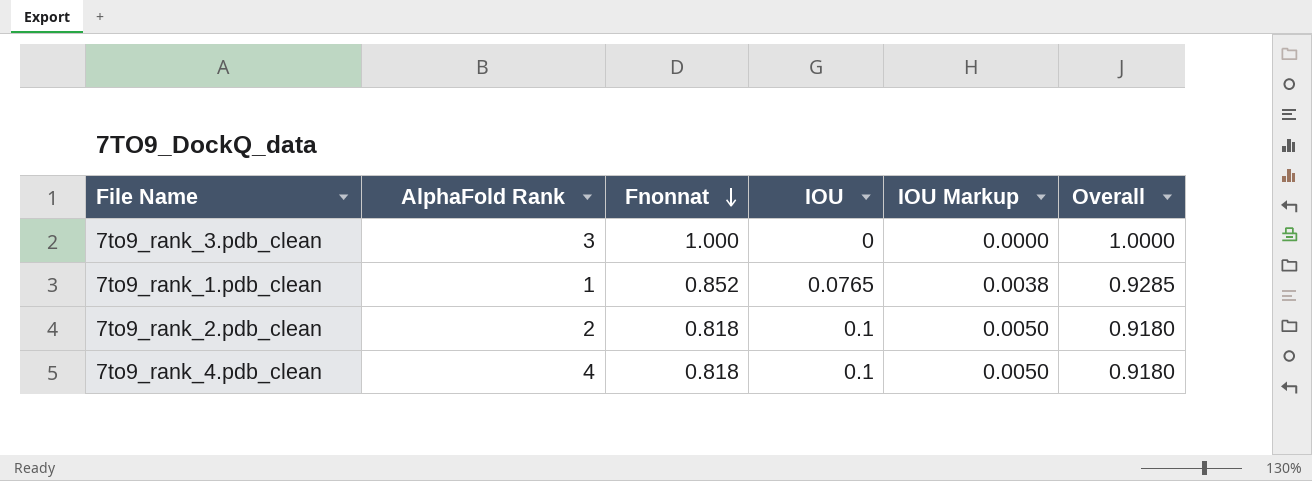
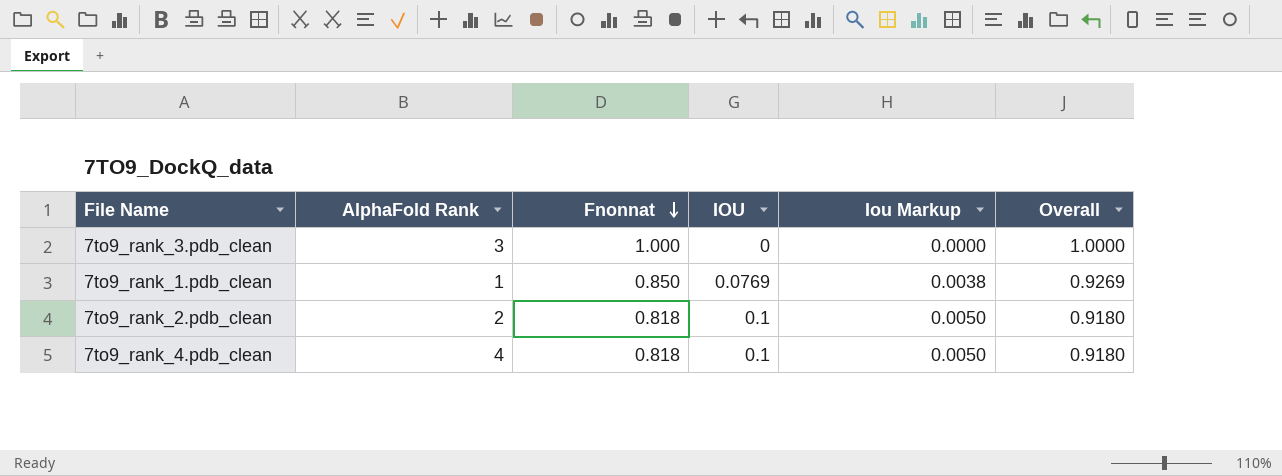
column name: IOU Markup -> Iou Markup
7to9_rank_1.pdb_clean | Fnonnat: 0.852 -> 0.850
7to9_rank_1.pdb_clean | IOU: 0.0765 -> 0.0769
7to9_rank_1.pdb_clean | Overall: 0.9285 -> 0.9269

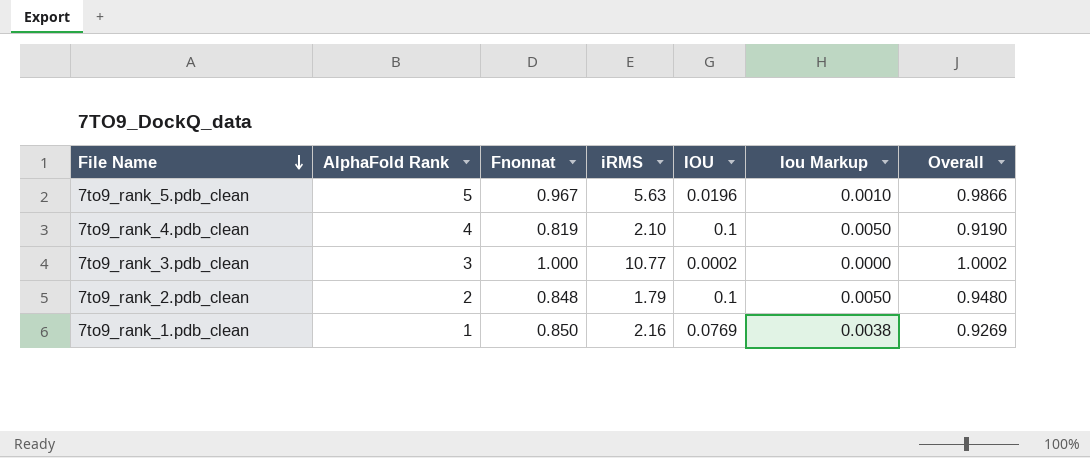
row order: Fnonnat descending -> File Name descending
column iRMS | position: none -> 4
row 7to9_rank_5.pdb_clean: none -> 5 | 0.967 | 5.63 | 0.0196 | 0.0010 | 0.9866
7to9_rank_4.pdb_clean | Fnonnat: 0.818 -> 0.819
7to9_rank_4.pdb_clean | Overall: 0.9180 -> 0.9190
7to9_rank_3.pdb_clean | IOU: 0 -> 0.0002
7to9_rank_3.pdb_clean | Overall: 1.0000 -> 1.0002
7to9_rank_2.pdb_clean | Fnonnat: 0.818 -> 0.848
7to9_rank_2.pdb_clean | Overall: 0.9180 -> 0.9480

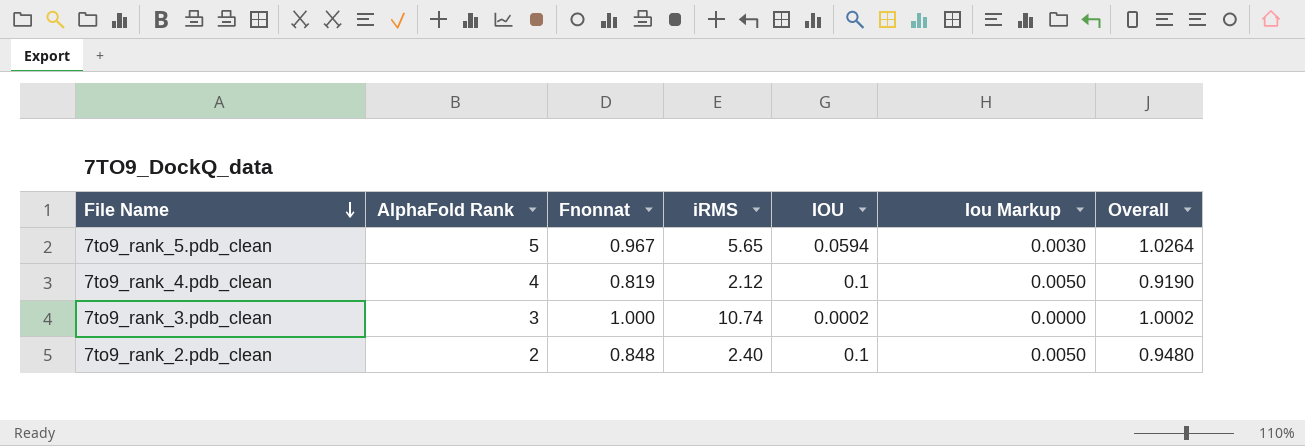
row 7to9_rank_1.pdb_clean: 1 | 0.850 | 2.16 | 0.0769 | 0.0038 | 0.9269 -> none
7to9_rank_5.pdb_clean | iRMS: 5.63 -> 5.65
7to9_rank_5.pdb_clean | IOU: 0.0196 -> 0.0594
7to9_rank_5.pdb_clean | Iou Markup: 0.0010 -> 0.0030
7to9_rank_5.pdb_clean | Overall: 0.9866 -> 1.0264
7to9_rank_4.pdb_clean | iRMS: 2.10 -> 2.12
7to9_rank_3.pdb_clean | iRMS: 10.77 -> 10.74
7to9_rank_2.pdb_clean | iRMS: 1.79 -> 2.40

